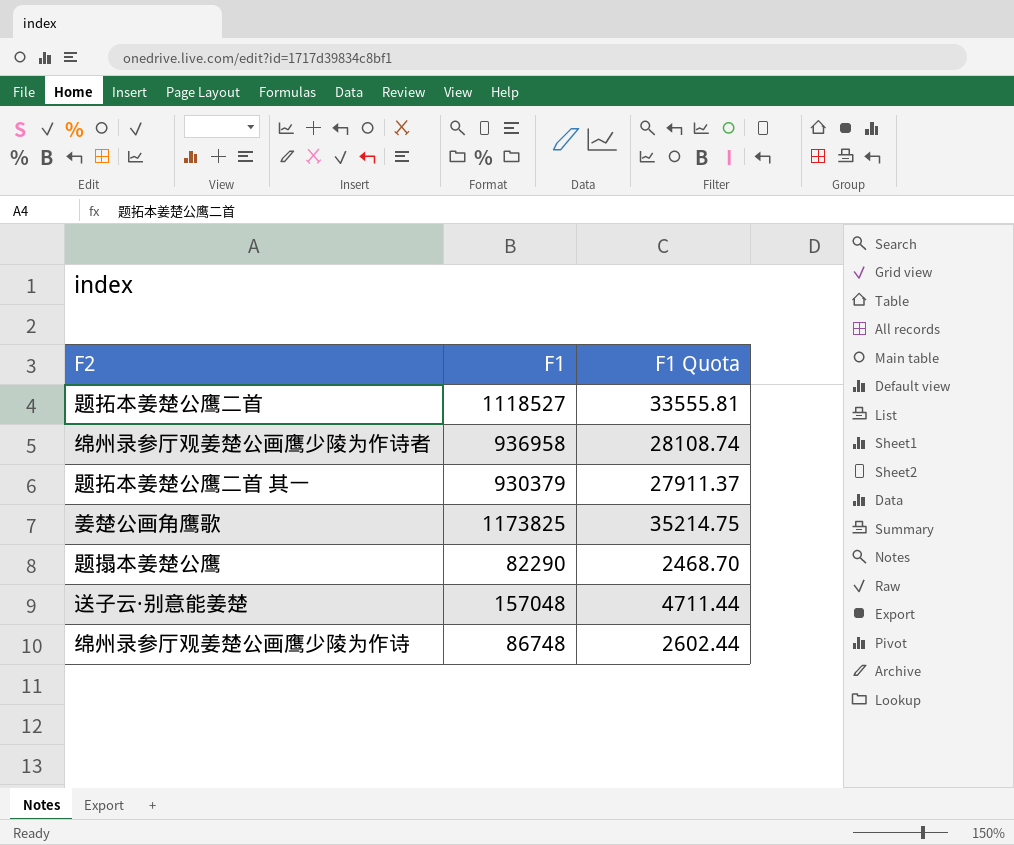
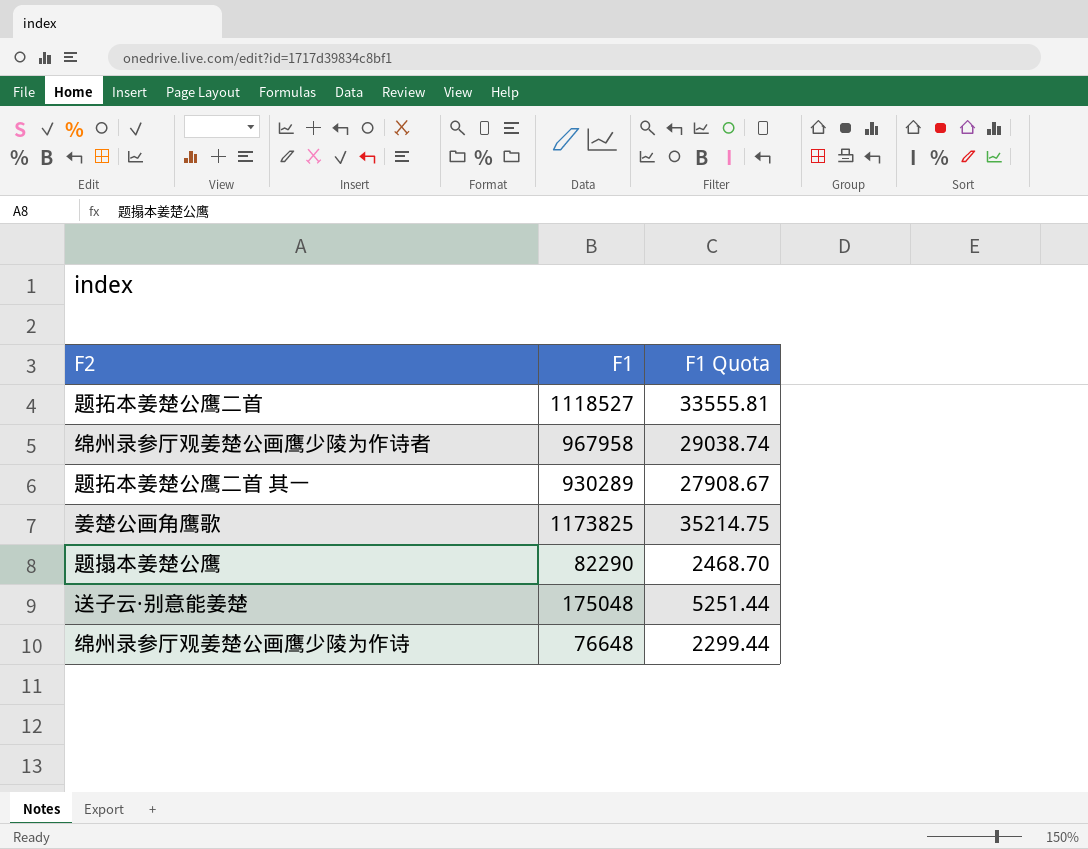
绵州录参厅观姜楚公画鹰少陵为作诗者 | F1: 936958 -> 967958
绵州录参厅观姜楚公画鹰少陵为作诗者 | F1 Quota: 28108.74 -> 29038.74
题拓本姜楚公鹰二首 其一 | F1: 930379 -> 930289
题拓本姜楚公鹰二首 其一 | F1 Quota: 27911.37 -> 27908.67
送子云·别意能姜楚 | F1: 157048 -> 175048
送子云·别意能姜楚 | F1 Quota: 4711.44 -> 5251.44
绵州录参厅观姜楚公画鹰少陵为作诗 | F1: 86748 -> 76648
绵州录参厅观姜楚公画鹰少陵为作诗 | F1 Quota: 2602.44 -> 2299.44

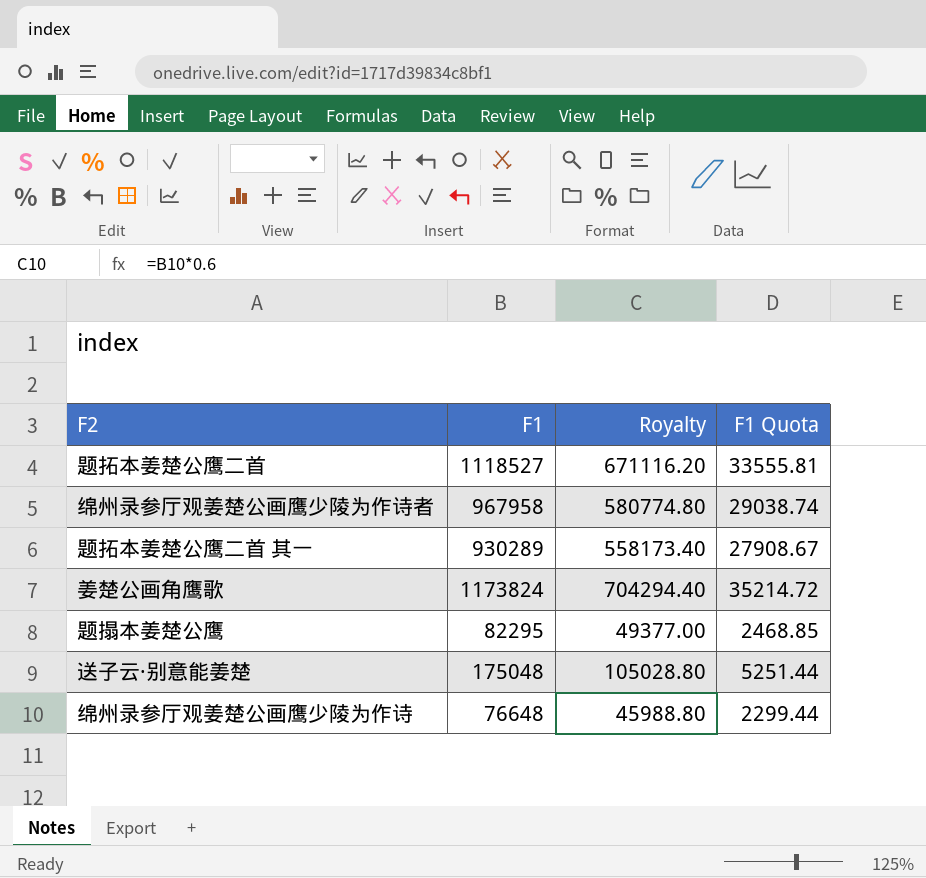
column Royalty | formula: none -> [F1] * 0.6
姜楚公画角鹰歌 | F1: 1173825 -> 1173824
姜楚公画角鹰歌 | F1 Quota: 35214.75 -> 35214.72
题搨本姜楚公鹰 | F1: 82290 -> 82295
题搨本姜楚公鹰 | F1 Quota: 2468.70 -> 2468.85

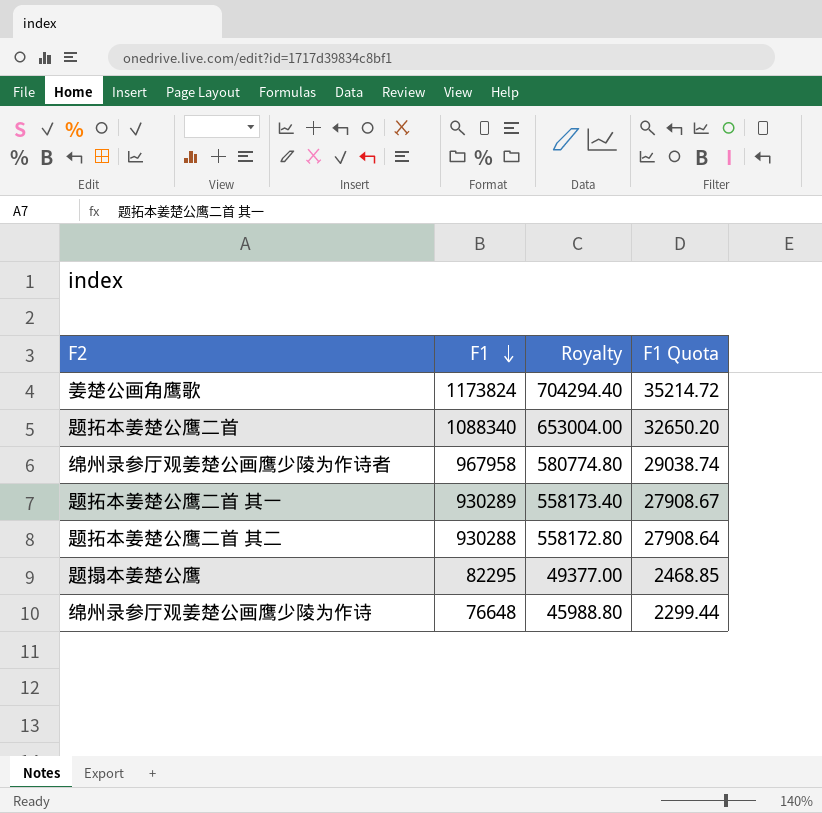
row order: none -> F1 descending
row 送子云·别意能姜楚: 175048 | 105028.80 | 5251.44 -> none
题拓本姜楚公鹰二首 | F1: 1118527 -> 1088340
题拓本姜楚公鹰二首 | Royalty: 671116.20 -> 653004.00
题拓本姜楚公鹰二首 | F1 Quota: 33555.81 -> 32650.20
row 题拓本姜楚公鹰二首 其二: none -> 930288 | 558172.80 | 27908.64

